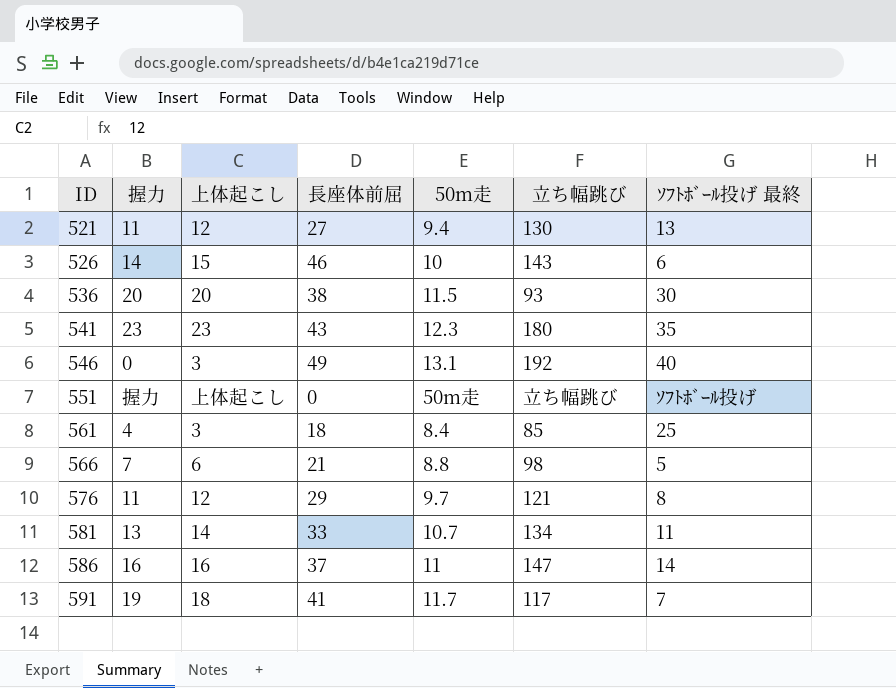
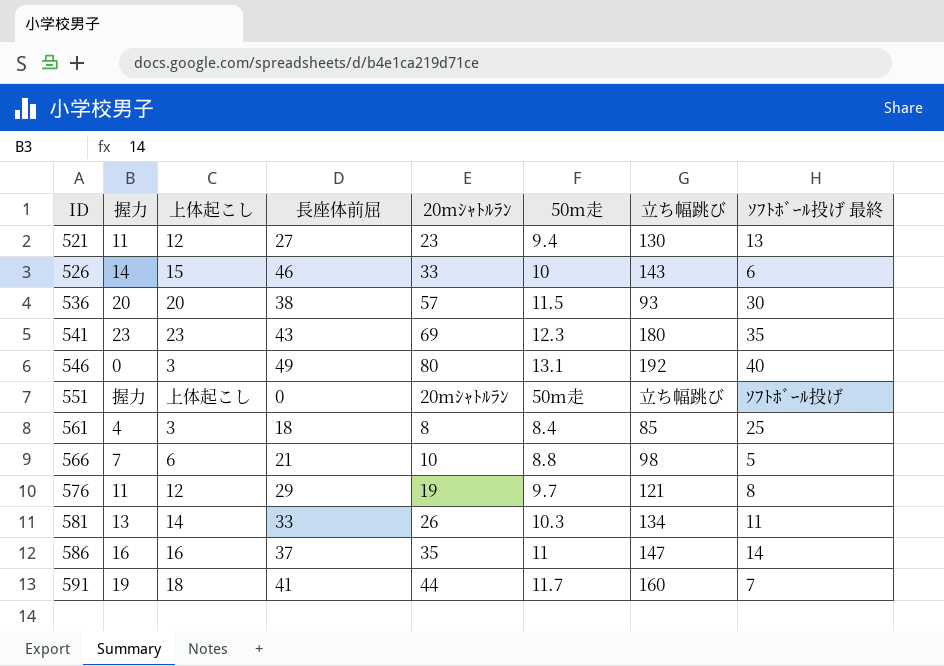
column 20mｼｬﾄﾙﾗﾝ | position: none -> 5
581 | 50m走: 10.7 -> 10.3
591 | 立ち幅跳び: 117 -> 160

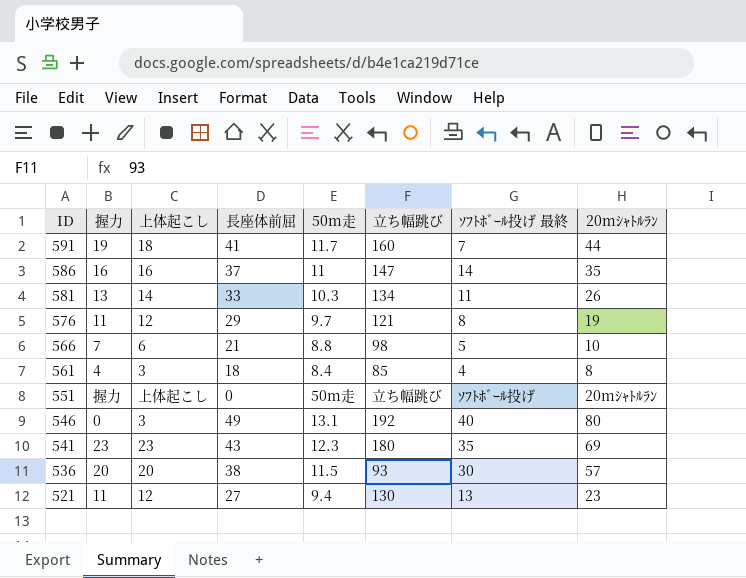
row order: ID ascending -> ID descending
column 20mｼｬﾄﾙﾗﾝ | position: 5 -> 8
row 526: 14 | 15 | 46 | 33 | 10 | 143 | 6 -> none
561 | ｿﾌﾄﾎﾞｰﾙ投げ 最終: 25 -> 4

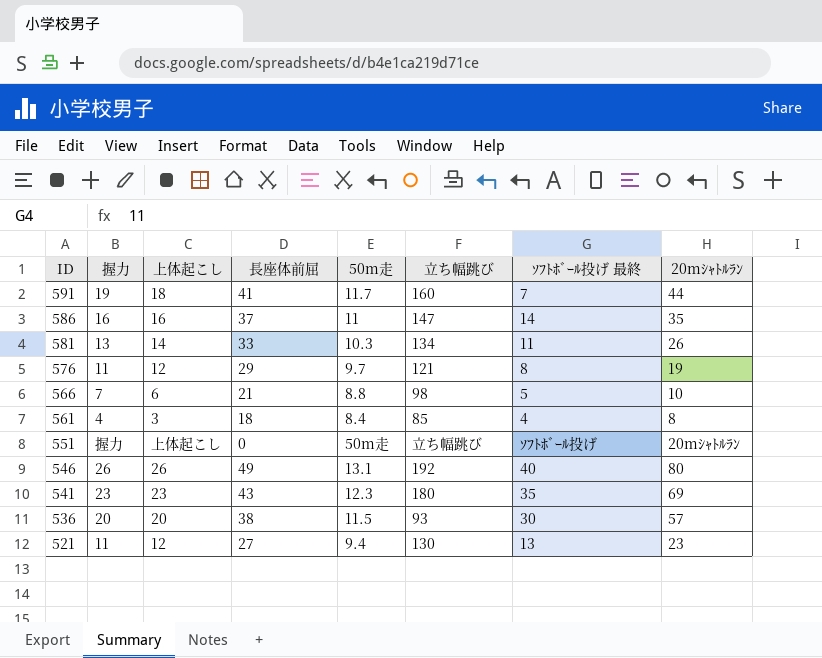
546 | 握力: 0 -> 26
546 | 上体起こし: 3 -> 26

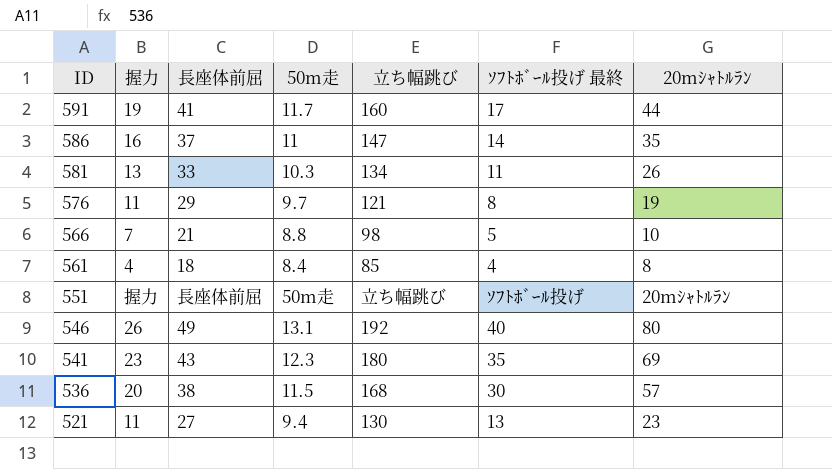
column 上体起こし | position: 3 -> none
591 | ｿﾌﾄﾎﾞｰﾙ投げ 最終: 7 -> 17
551 | 長座体前屈: 0 -> 長座体前屈
536 | 立ち幅跳び: 93 -> 168

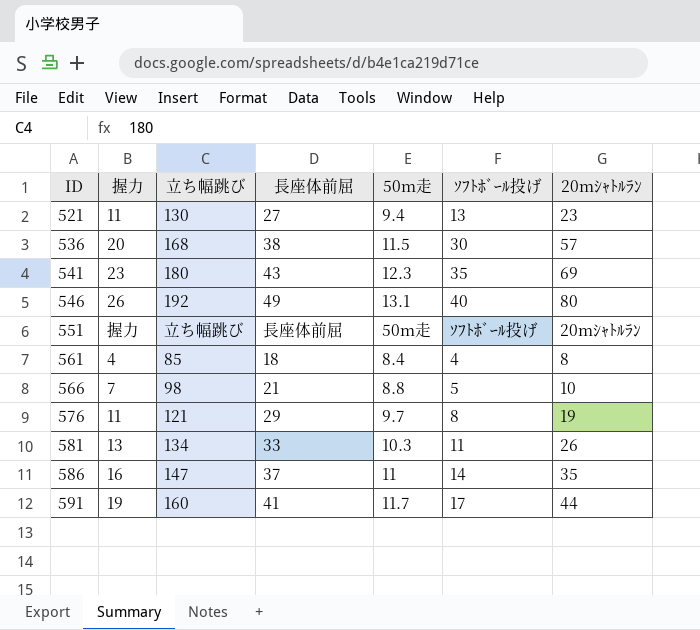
row order: ID descending -> ID ascending
column 立ち幅跳び | position: 5 -> 3
column name: ｿﾌﾄﾎﾞｰﾙ投げ 最終 -> ｿﾌﾄﾎﾞｰﾙ投げ

